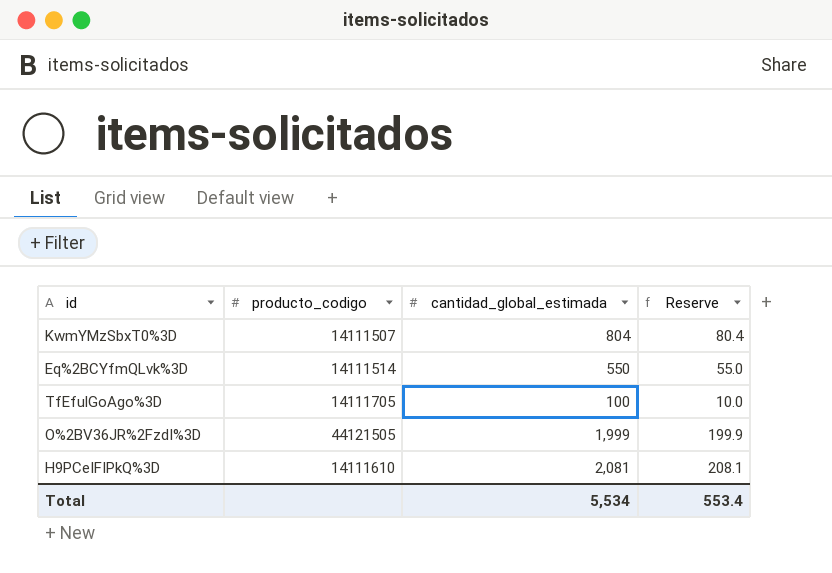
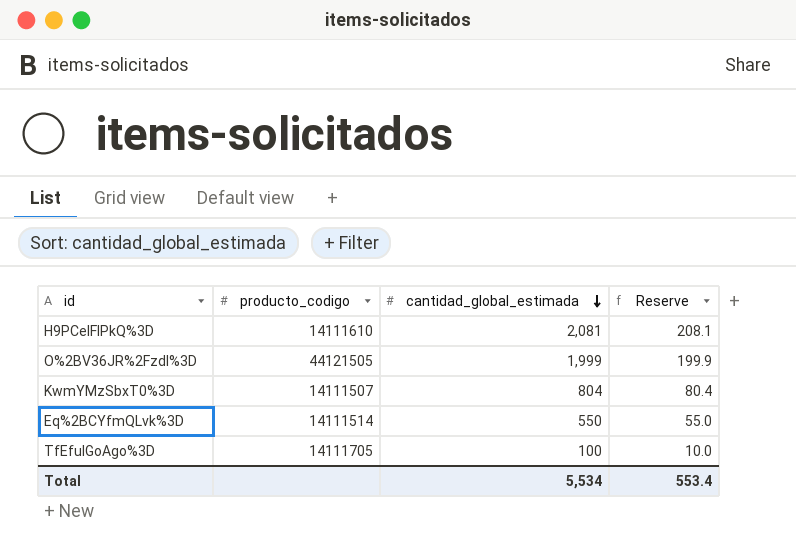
row order: none -> cantidad_global_estimada descending

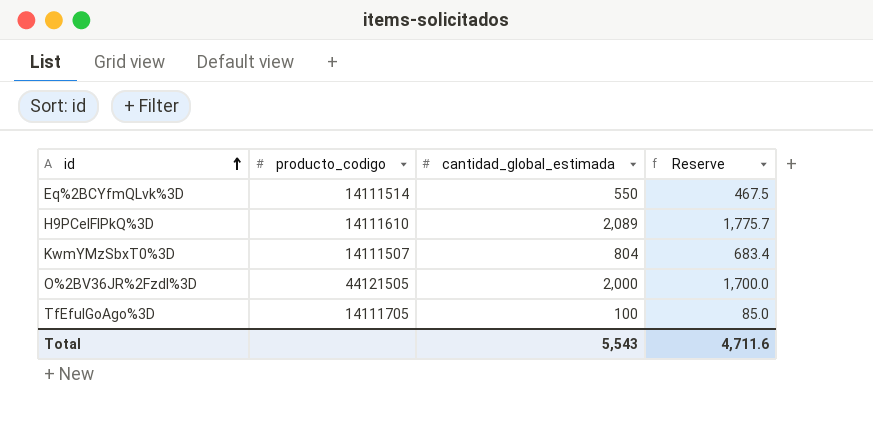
row order: cantidad_global_estimada descending -> id ascending
column Reserve | formula: [cantidad_global_estimada] * 0.1 -> [cantidad_global_estimada] * 0.85
H9PCeIFIPkQ%3D | cantidad_global_estimada: 2,081 -> 2,089
O%2BV36JR%2FzdI%3D | cantidad_global_estimada: 1,999 -> 2,000
Total | cantidad_global_estimada: 5,534 -> 5,543
Total | Reserve: 553.4 -> 4,711.6

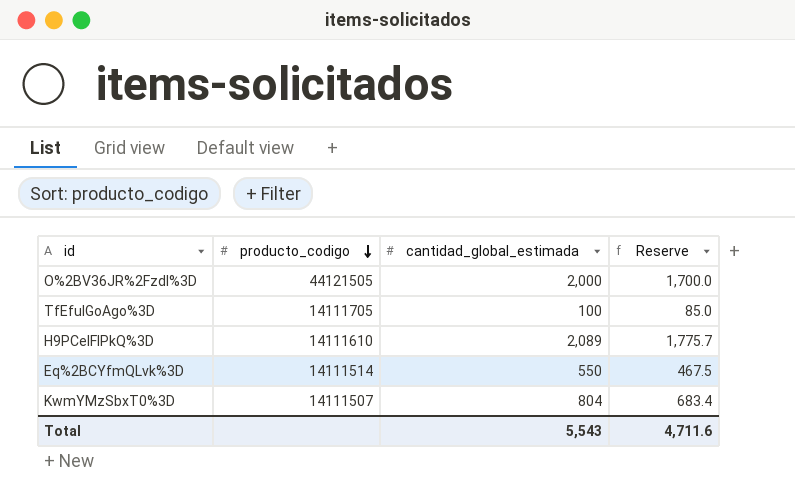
row order: id ascending -> producto_codigo descending

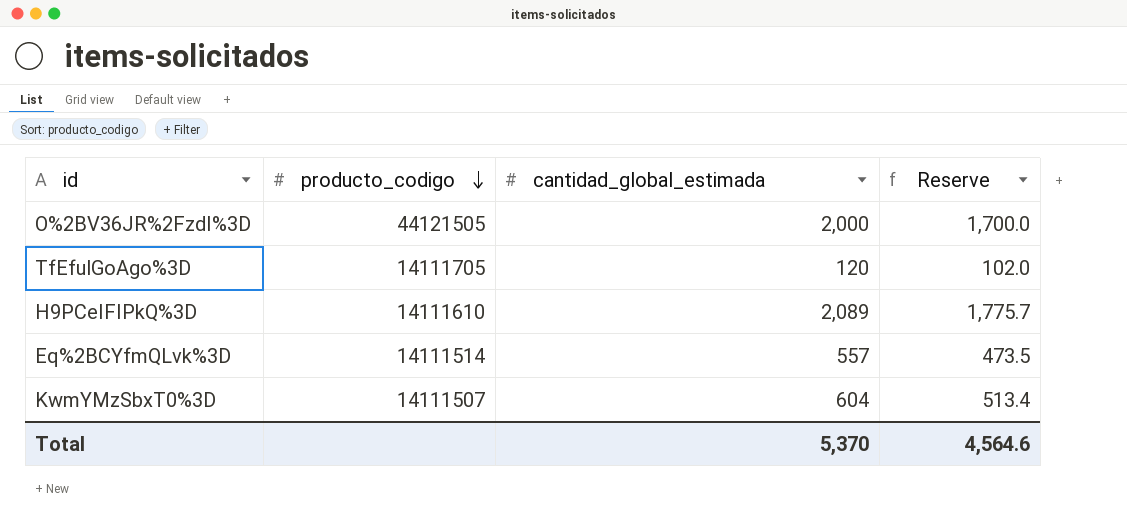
TfEfulGoAgo%3D | cantidad_global_estimada: 100 -> 120
TfEfulGoAgo%3D | Reserve: 85.0 -> 102.0
Eq%2BCYfmQLvk%3D | cantidad_global_estimada: 550 -> 557
Eq%2BCYfmQLvk%3D | Reserve: 467.5 -> 473.5
KwmYMzSbxT0%3D | cantidad_global_estimada: 804 -> 604
KwmYMzSbxT0%3D | Reserve: 683.4 -> 513.4
Total | cantidad_global_estimada: 5,543 -> 5,370
Total | Reserve: 4,711.6 -> 4,564.6

